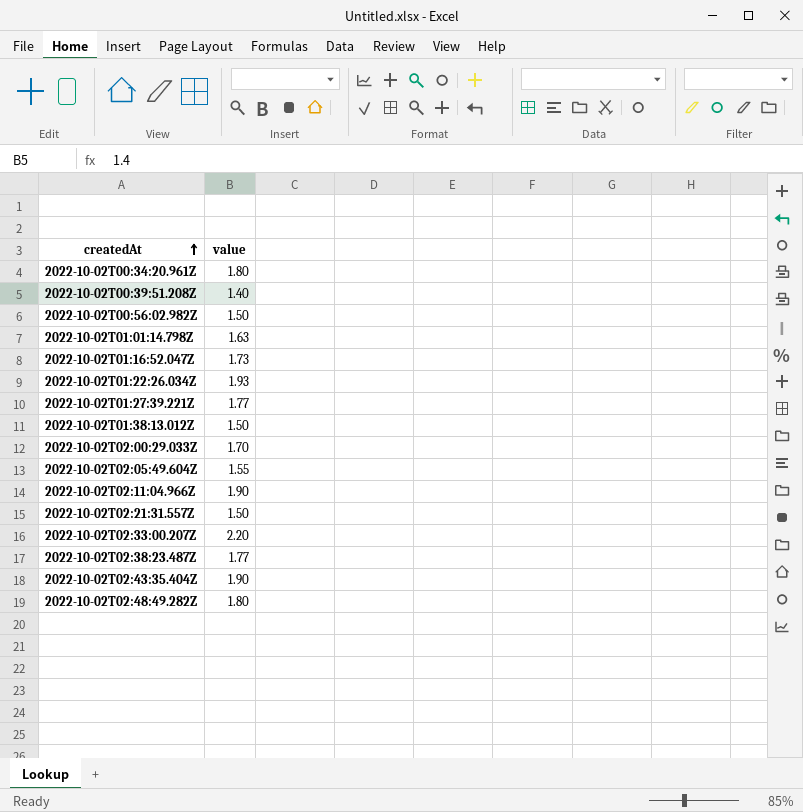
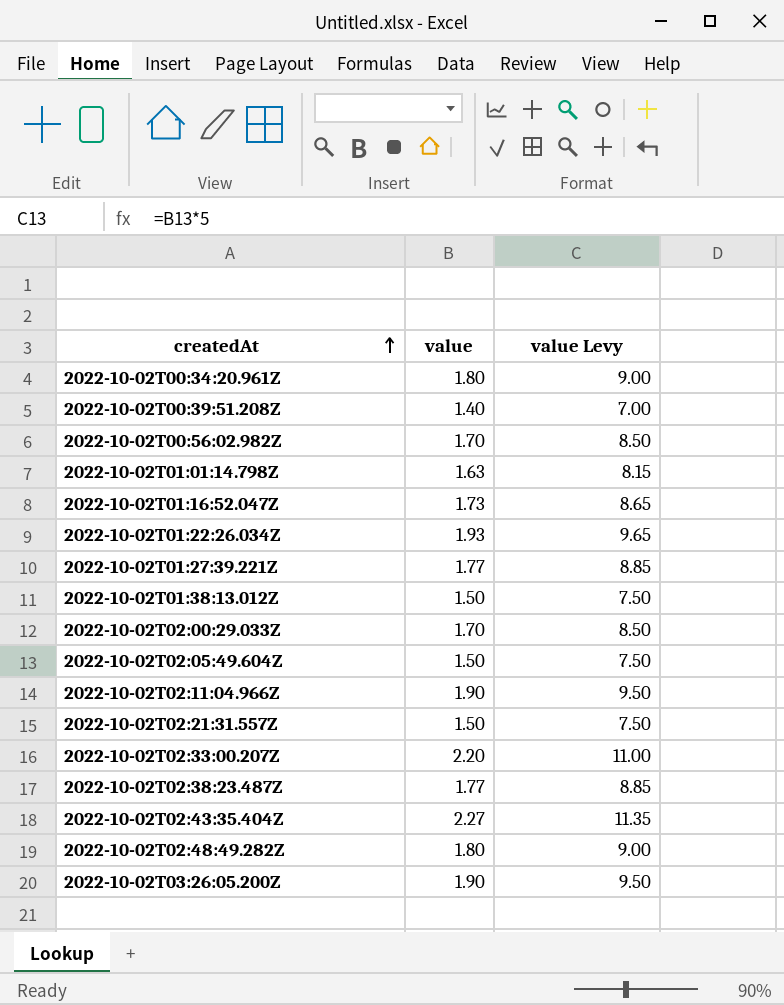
column value Levy | formula: none -> [value] * 5
2022-10-02T00:56:02.982Z | value: 1.50 -> 1.70
2022-10-02T02:05:49.604Z | value: 1.55 -> 1.50
2022-10-02T02:43:35.404Z | value: 1.90 -> 2.27
row 2022-10-02T03:26:05.200Z: none -> 1.90 | 9.50

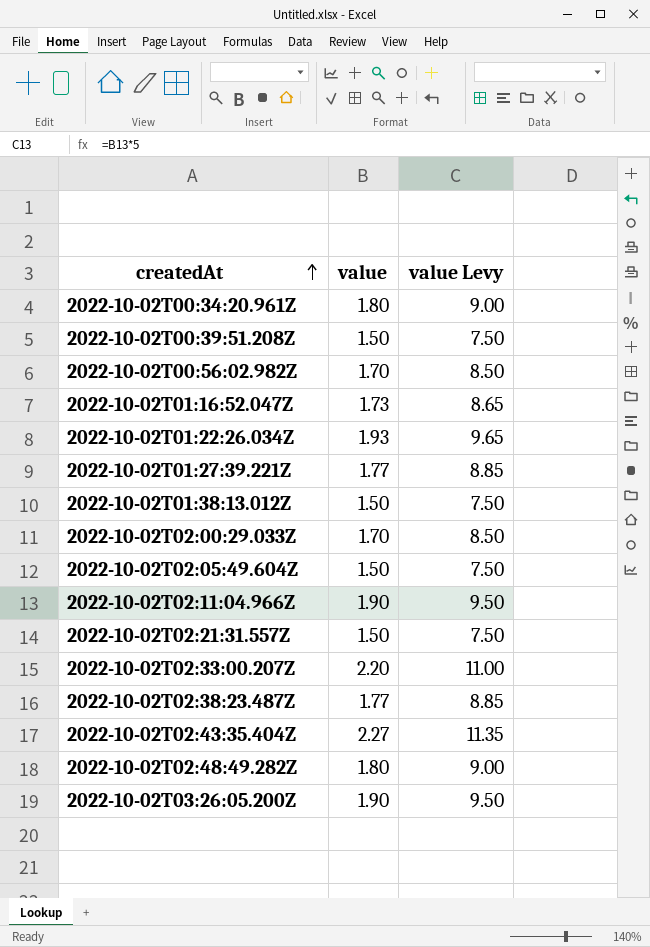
row 2022-10-02T01:01:14.798Z: 1.63 | 8.15 -> none
2022-10-02T00:39:51.208Z | value: 1.40 -> 1.50
2022-10-02T00:39:51.208Z | value Levy: 7.00 -> 7.50

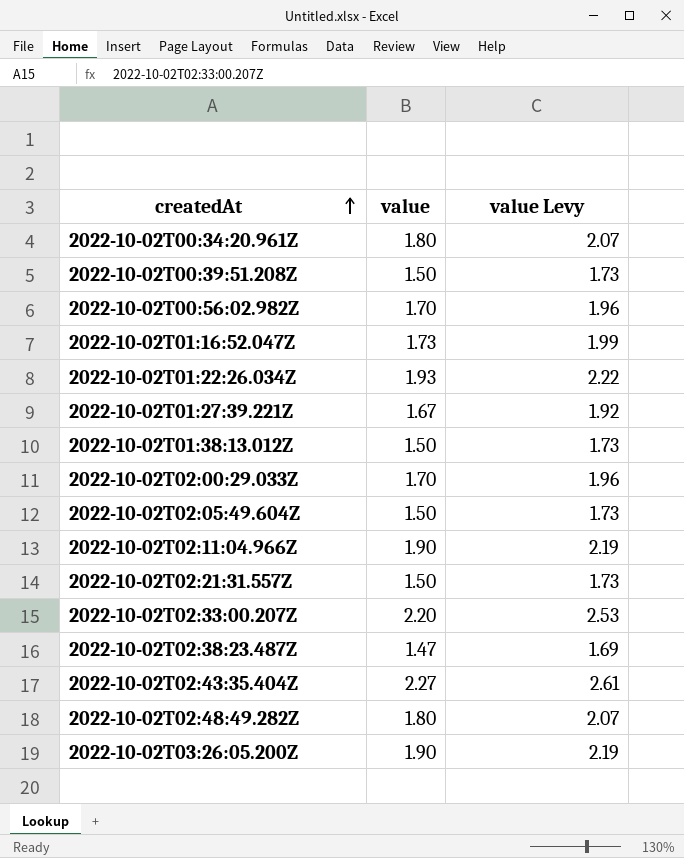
column value Levy | formula: [value] * 5 -> [value] * 1.15
2022-10-02T01:27:39.221Z | value: 1.77 -> 1.67
2022-10-02T02:38:23.487Z | value: 1.77 -> 1.47

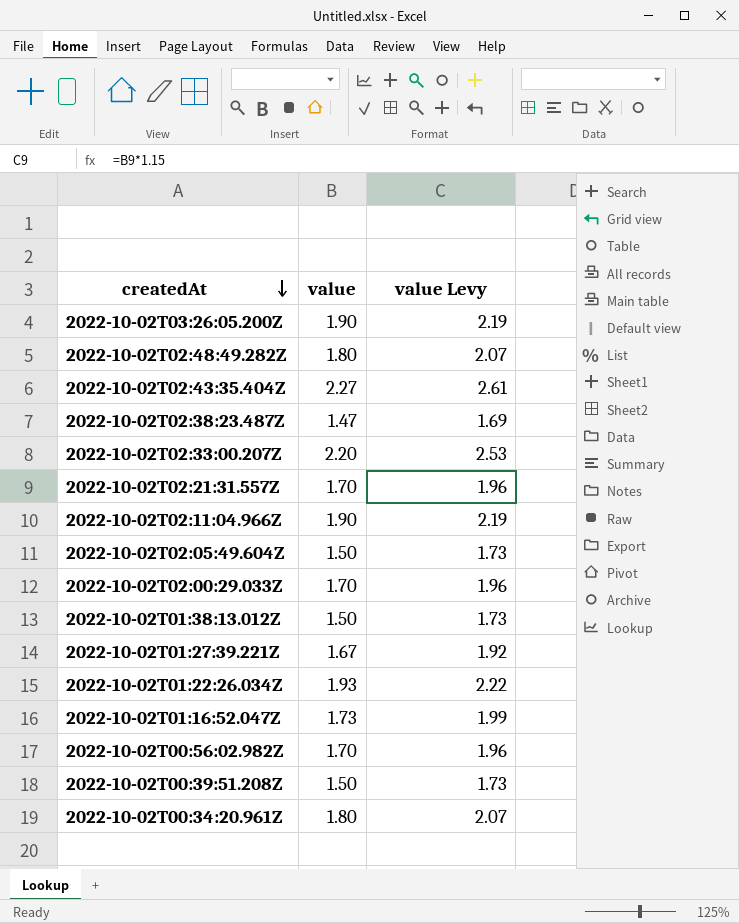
row order: createdAt ascending -> createdAt descending
2022-10-02T02:21:31.557Z | value: 1.50 -> 1.70
2022-10-02T02:21:31.557Z | value Levy: 1.73 -> 1.96

